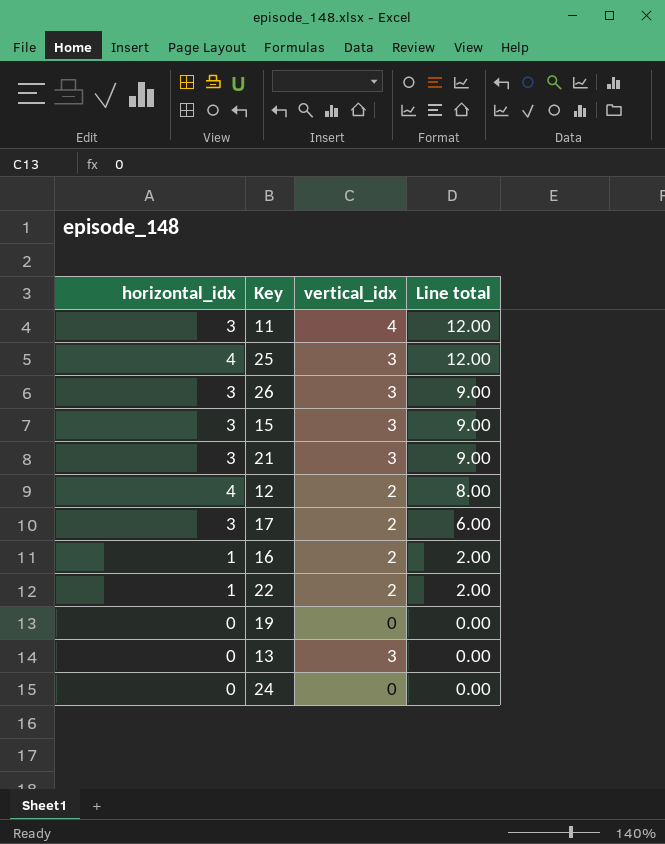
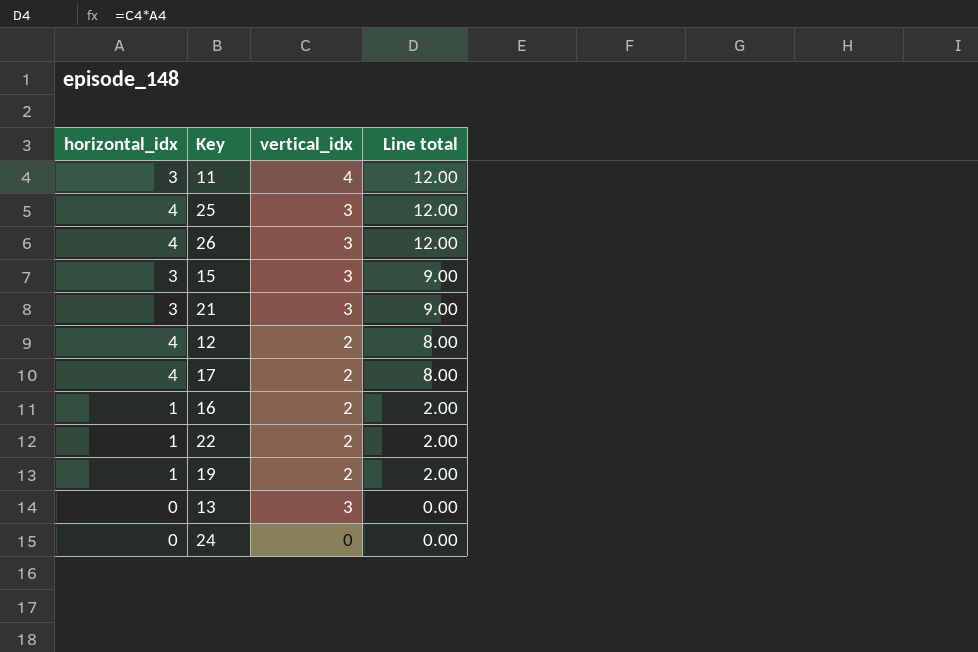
26 | horizontal_idx: 3 -> 4
26 | Line total: 9.00 -> 12.00
17 | horizontal_idx: 3 -> 4
17 | Line total: 6.00 -> 8.00
19 | horizontal_idx: 0 -> 1
19 | vertical_idx: 0 -> 2
19 | Line total: 0.00 -> 2.00

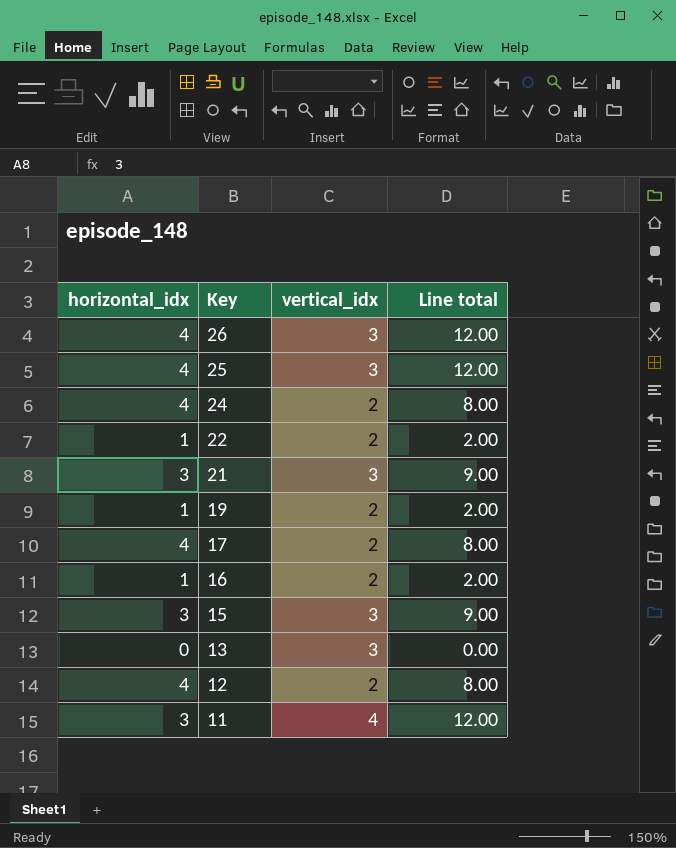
row order: Line total descending -> Key descending
24 | horizontal_idx: 0 -> 4
24 | vertical_idx: 0 -> 2
24 | Line total: 0.00 -> 8.00

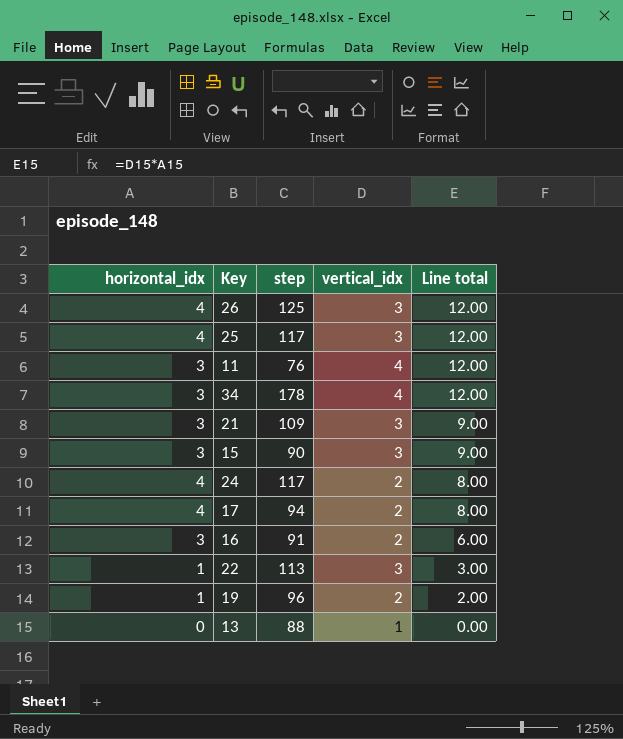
row order: Key descending -> Line total descending
column step | position: none -> 3
row 12: 4 | 2 | 8.00 -> none
row 34: none -> 3 | 178 | 4 | 12.00
16 | horizontal_idx: 1 -> 3
16 | Line total: 2.00 -> 6.00
22 | vertical_idx: 2 -> 3
22 | Line total: 2.00 -> 3.00
13 | vertical_idx: 3 -> 1

